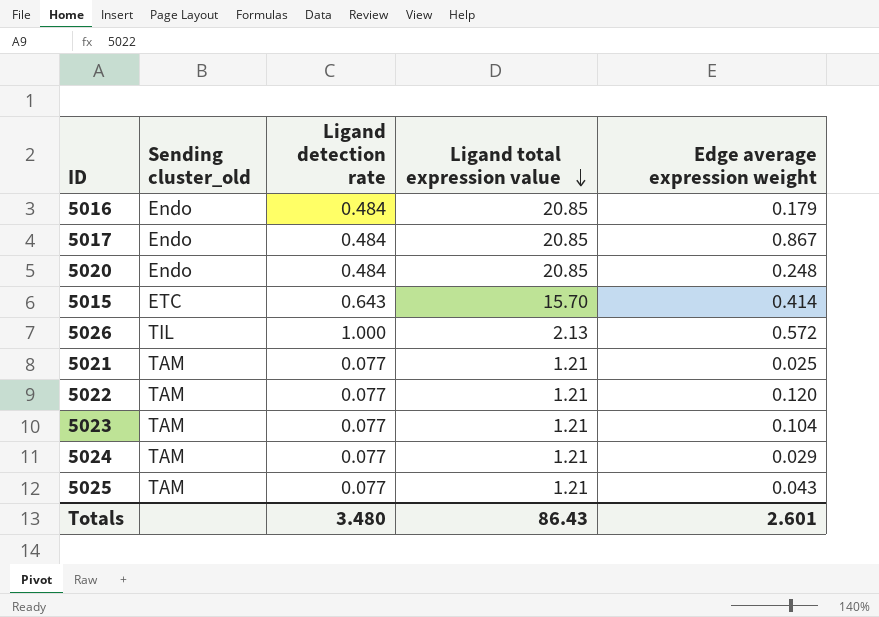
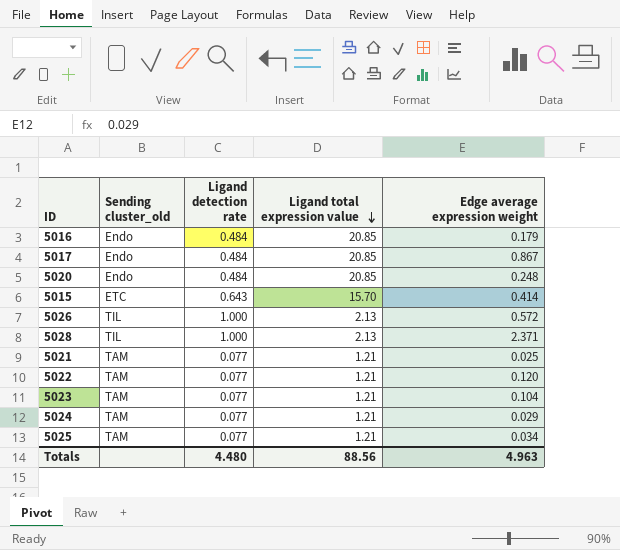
row 5028: none -> TIL | 1.000 | 2.13 | 2.371
5025 | Edge average expression weight: 0.043 -> 0.034
Totals | Ligand detection rate: 3.480 -> 4.480
Totals | Ligand total expression value: 86.43 -> 88.56
Totals | Edge average expression weight: 2.601 -> 4.963

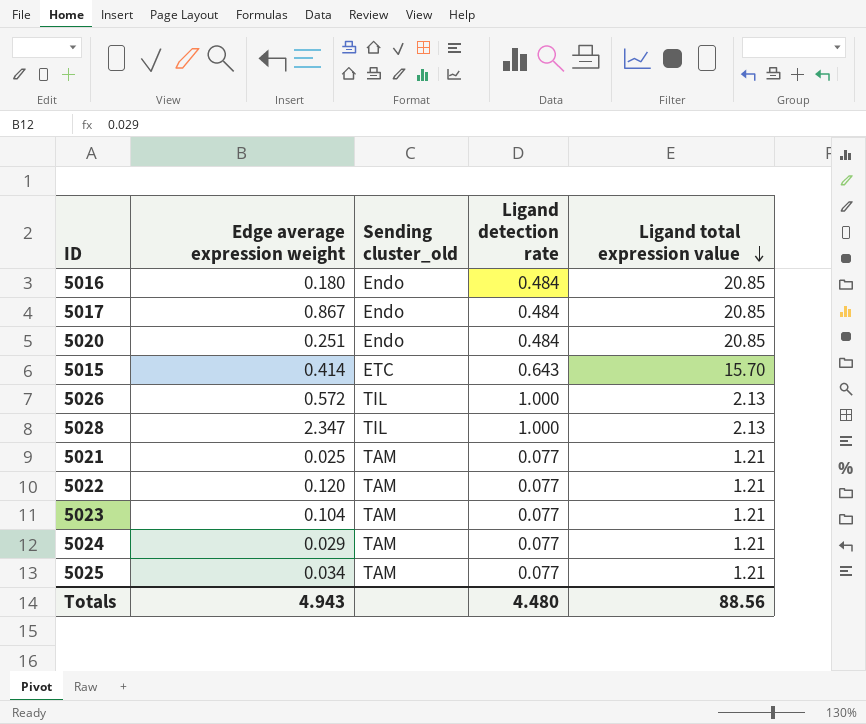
column Edge average expression weight | position: 5 -> 2
5016 | Edge average expression weight: 0.179 -> 0.180
5020 | Edge average expression weight: 0.248 -> 0.251
5028 | Edge average expression weight: 2.371 -> 2.347
Totals | Edge average expression weight: 4.963 -> 4.943

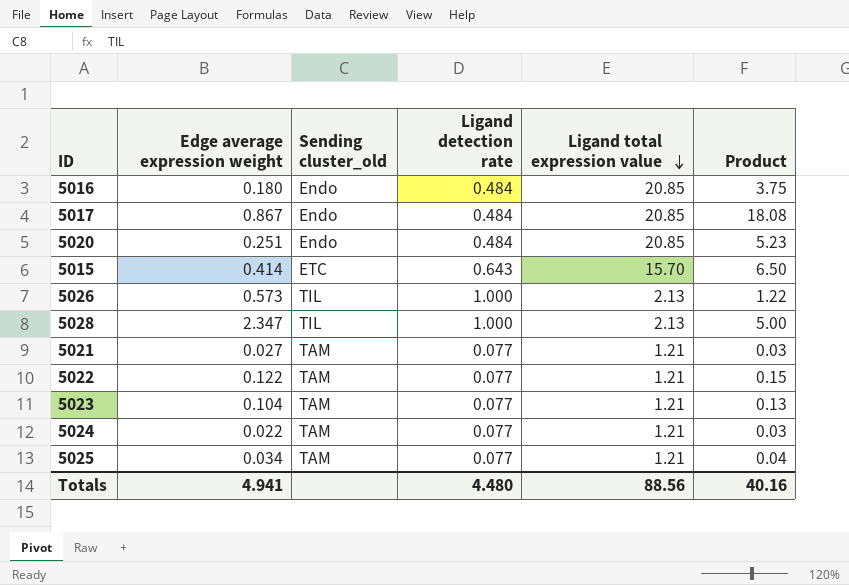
column Product | formula: none -> [Edge average expression weight] * [Ligand total expression value]
5026 | Edge average expression weight: 0.572 -> 0.573
5021 | Edge average expression weight: 0.025 -> 0.027
5022 | Edge average expression weight: 0.120 -> 0.122
5024 | Edge average expression weight: 0.029 -> 0.022
Totals | Edge average expression weight: 4.943 -> 4.941

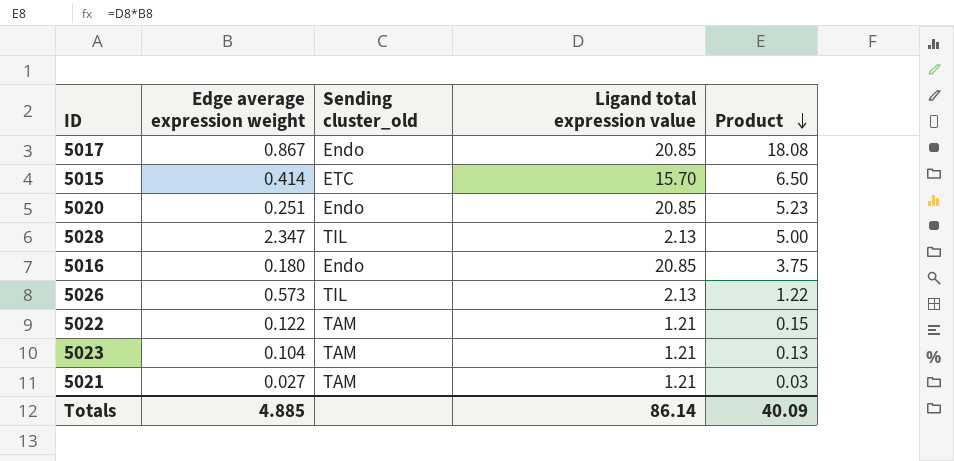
row order: Ligand total expression value descending -> Product descending
column Ligand detection rate | position: 4 -> none
row 5024: 0.022 | TAM | 0.077 | 1.21 | 0.03 -> none
row 5025: 0.034 | TAM | 0.077 | 1.21 | 0.04 -> none
Totals | Edge average expression weight: 4.941 -> 4.885
Totals | Ligand total expression value: 88.56 -> 86.14
Totals | Product: 40.16 -> 40.09

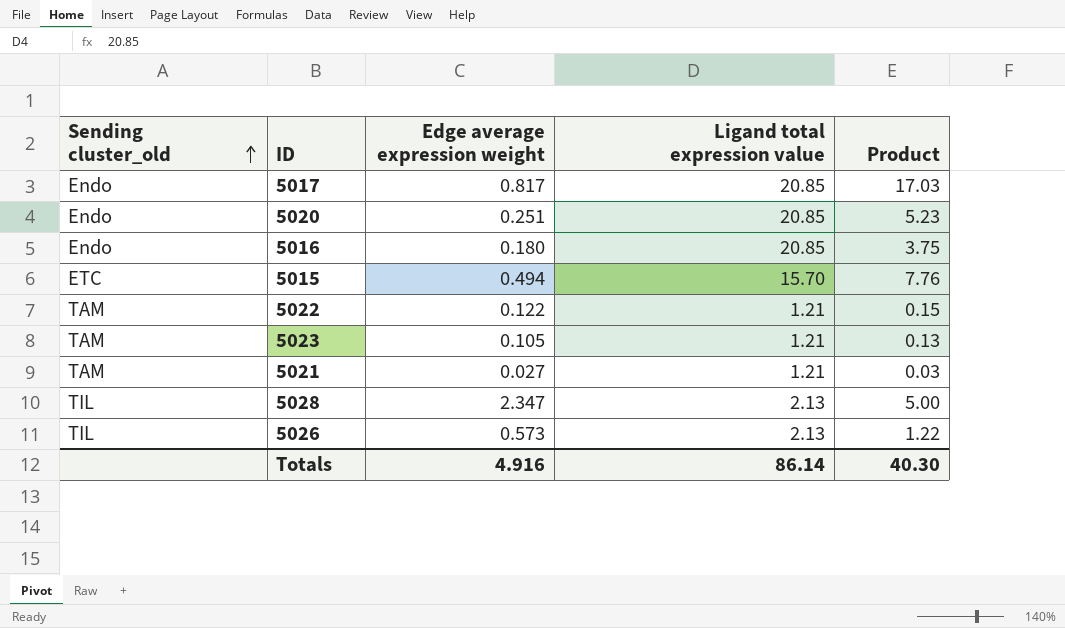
row order: Product descending -> Sending cluster_old ascending
column Sending cluster_old | position: 3 -> 1
5017 | Edge average expression weight: 0.867 -> 0.817
5017 | Product: 18.08 -> 17.03
5015 | Edge average expression weight: 0.414 -> 0.494
5015 | Product: 6.50 -> 7.76
5023 | Edge average expression weight: 0.104 -> 0.105
Totals | Edge average expression weight: 4.885 -> 4.916
Totals | Product: 40.09 -> 40.30

